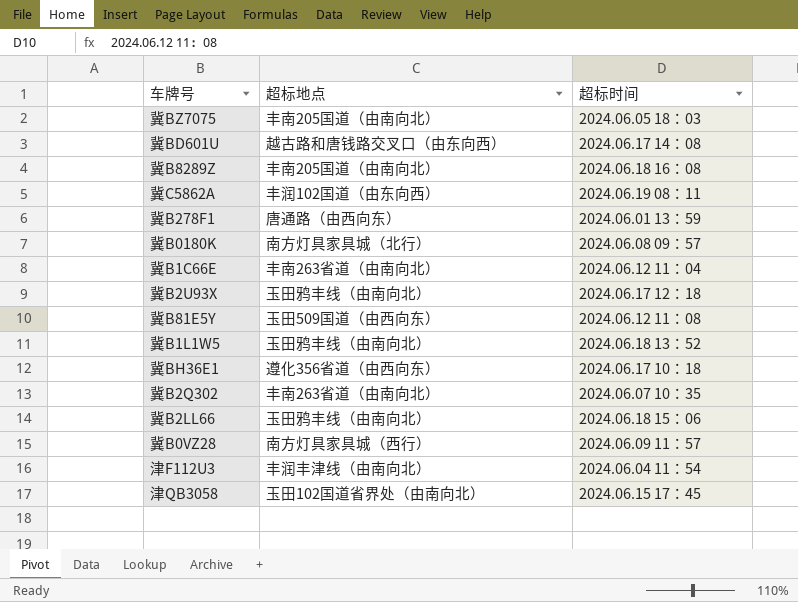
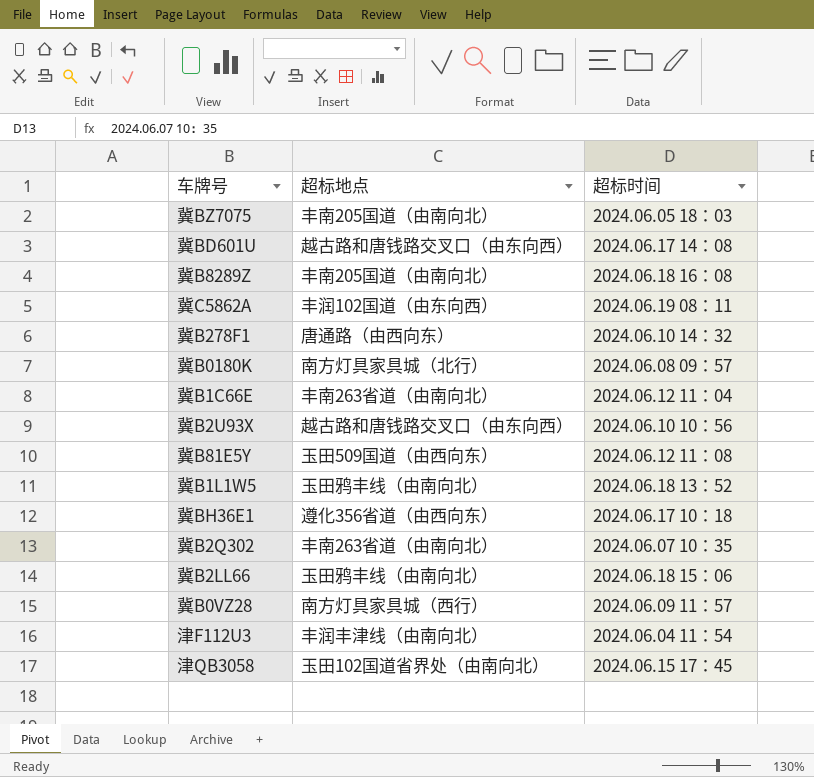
冀B278F1 | 超标时间: 2024.06.01 13：59 -> 2024.06.10 14：32
冀B2U93X | 超标地点: 玉田鸦丰线（由南向北） -> 越古路和唐钱路交叉口（由东向西）
冀B2U93X | 超标时间: 2024.06.17 12：18 -> 2024.06.10 10：56

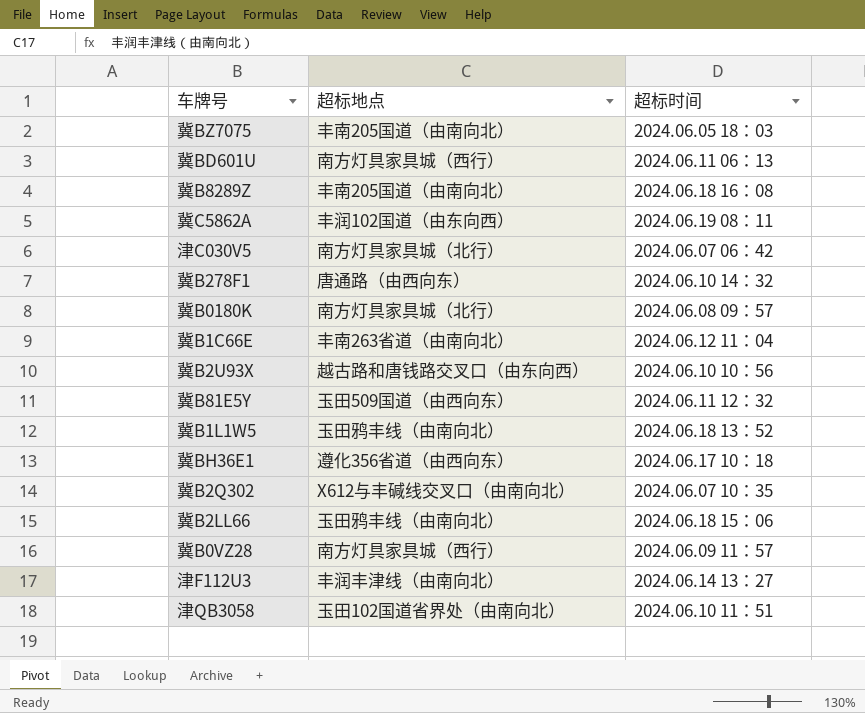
冀BD601U | 超标地点: 越古路和唐钱路交叉口（由东向西） -> 南方灯具家具城（西行）
冀BD601U | 超标时间: 2024.06.17 14：08 -> 2024.06.11 06：13
row 津C030V5: none -> 南方灯具家具城（北行） | 2024.06.07 06：42
冀B81E5Y | 超标时间: 2024.06.12 11：08 -> 2024.06.11 12：32
冀B2Q302 | 超标地点: 丰南263省道（由南向北） -> X612与丰碱线交叉口（由南向北）
津F112U3 | 超标时间: 2024.06.04 11：54 -> 2024.06.14 13：27
津QB3058 | 超标时间: 2024.06.15 17：45 -> 2024.06.10 11：51

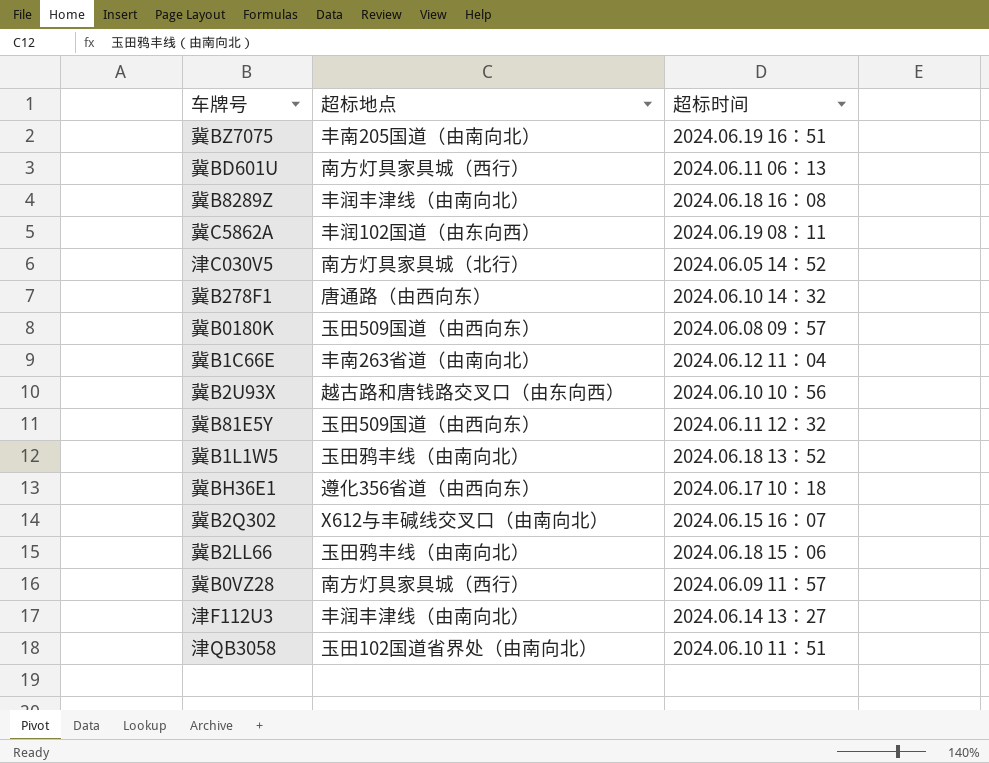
冀BZ7075 | 超标时间: 2024.06.05 18：03 -> 2024.06.19 16：51
冀B8289Z | 超标地点: 丰南205国道（由南向北） -> 丰润丰津线（由南向北）
津C030V5 | 超标时间: 2024.06.07 06：42 -> 2024.06.05 14：52
冀B0180K | 超标地点: 南方灯具家具城（北行） -> 玉田509国道（由西向东）
冀B2Q302 | 超标时间: 2024.06.07 10：35 -> 2024.06.15 16：07

